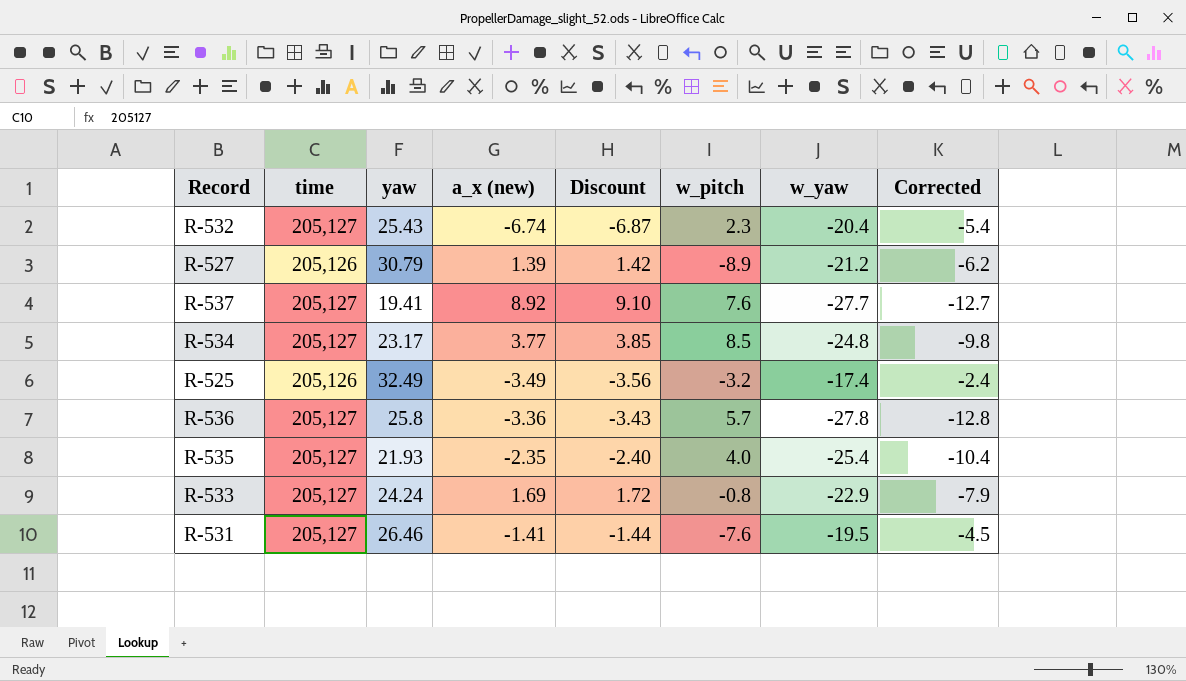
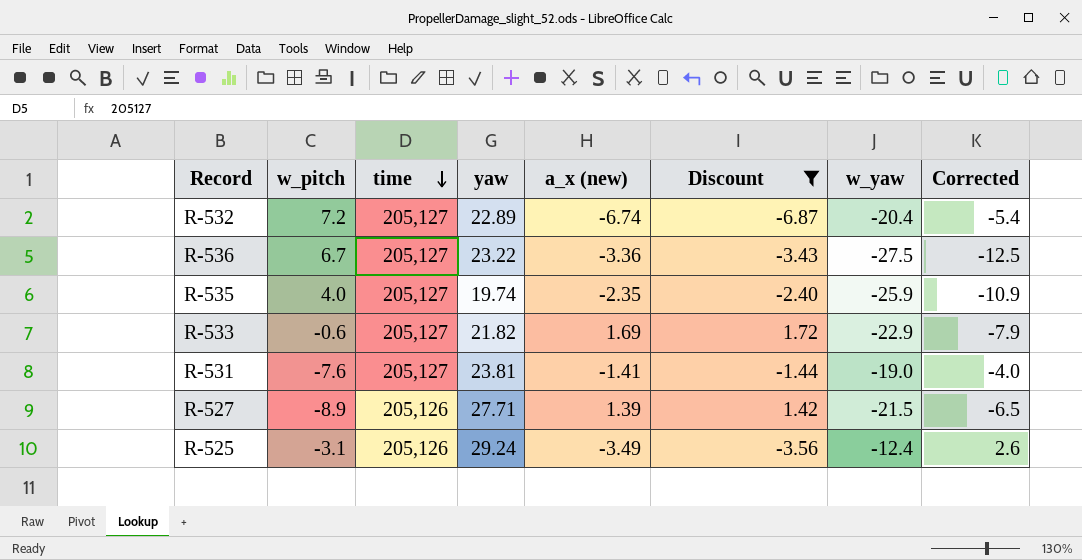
filter: none -> Discount <= 1.72
row order: none -> time descending
column w_pitch | position: 6 -> 2
R-532 | w_pitch: 2.3 -> 7.2
R-532 | yaw: 25.43 -> 22.89
R-536 | w_pitch: 5.7 -> 6.7
R-536 | yaw: 25.8 -> 23.22
R-536 | w_yaw: -27.8 -> -27.5
R-536 | Corrected: -12.8 -> -12.5
R-535 | yaw: 21.93 -> 19.74
R-535 | w_yaw: -25.4 -> -25.9
R-535 | Corrected: -10.4 -> -10.9
R-533 | w_pitch: -0.8 -> -0.6
R-533 | yaw: 24.24 -> 21.82
R-531 | yaw: 26.46 -> 23.81
R-531 | w_yaw: -19.5 -> -19.0
R-531 | Corrected: -4.5 -> -4.0
R-527 | yaw: 30.79 -> 27.71
R-527 | w_yaw: -21.2 -> -21.5
R-527 | Corrected: -6.2 -> -6.5
R-525 | w_pitch: -3.2 -> -3.1
R-525 | yaw: 32.49 -> 29.24
R-525 | w_yaw: -17.4 -> -12.4
R-525 | Corrected: -2.4 -> 2.6

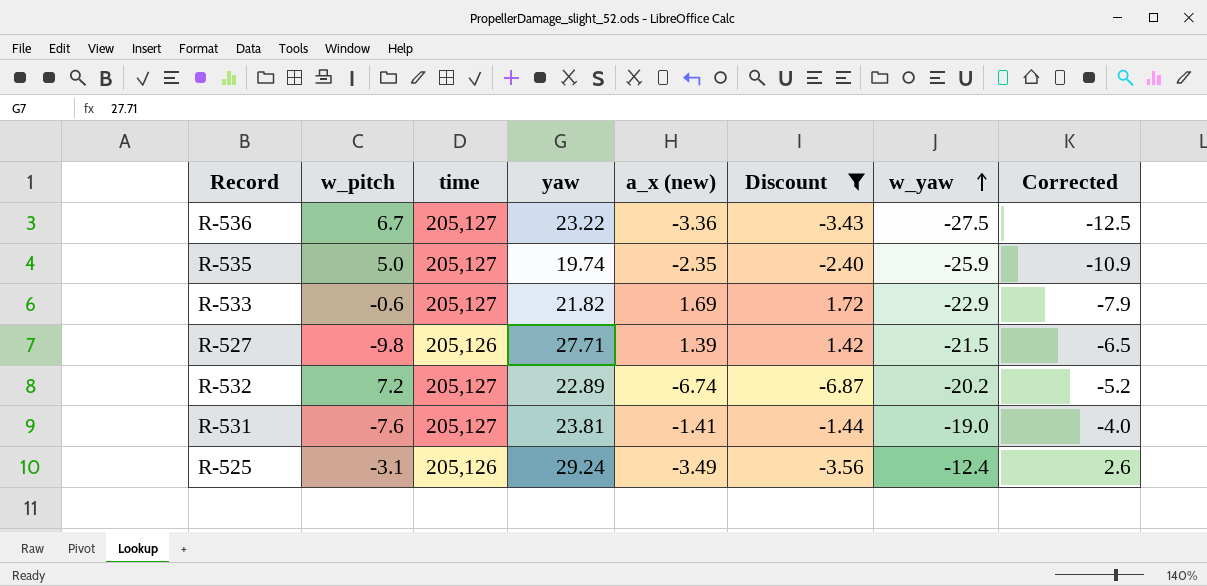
row order: time descending -> w_yaw ascending
R-535 | w_pitch: 4.0 -> 5.0
R-527 | w_pitch: -8.9 -> -9.8
R-532 | w_yaw: -20.4 -> -20.2
R-532 | Corrected: -5.4 -> -5.2

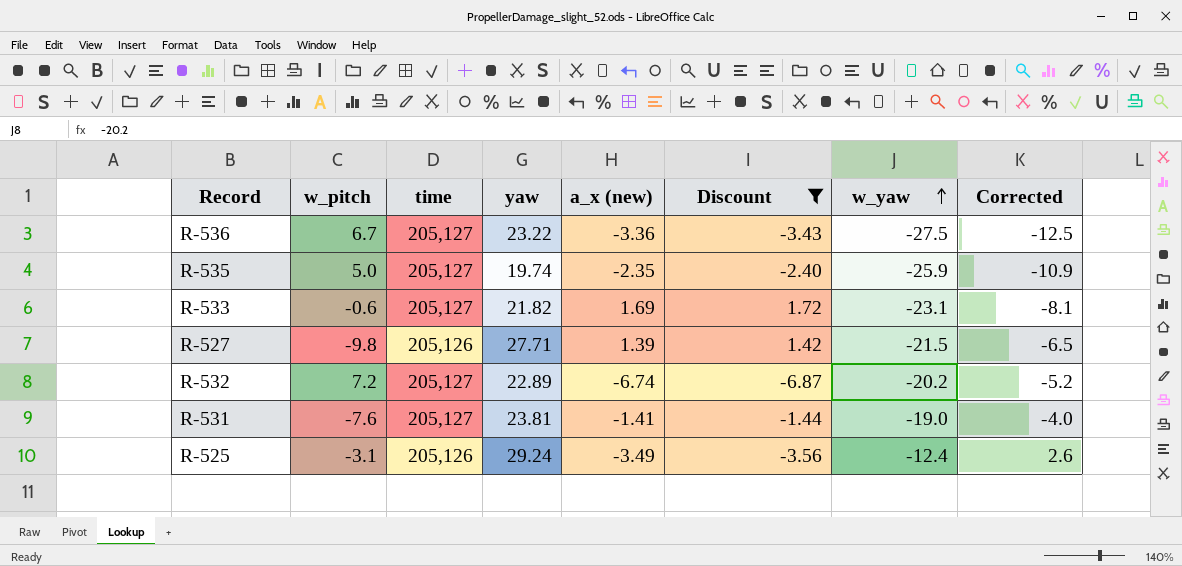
R-533 | w_yaw: -22.9 -> -23.1
R-533 | Corrected: -7.9 -> -8.1

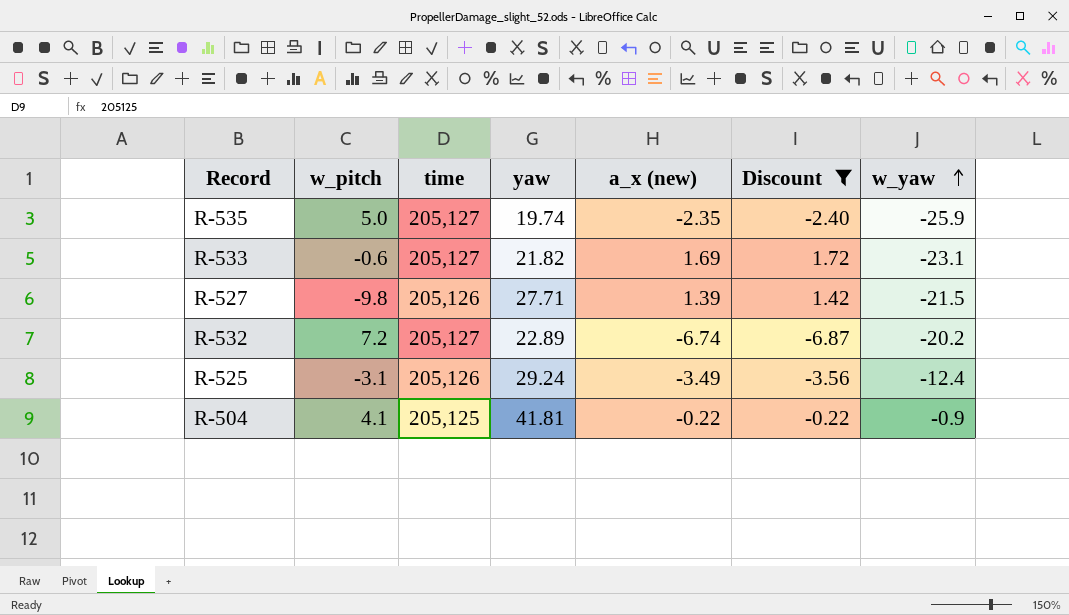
column Corrected | formula: [w_yaw] + 15 -> none
row R-536: 6.7 | 205,127 | 23.22 | -3.36 | -3.43 | -27.5 | -12.5 -> none
row R-531: -7.6 | 205,127 | 23.81 | -1.41 | -1.44 | -19.0 | -4.0 -> none
row R-504: none -> 4.1 | 205,125 | 41.81 | -0.22 | -0.22 | -0.9

